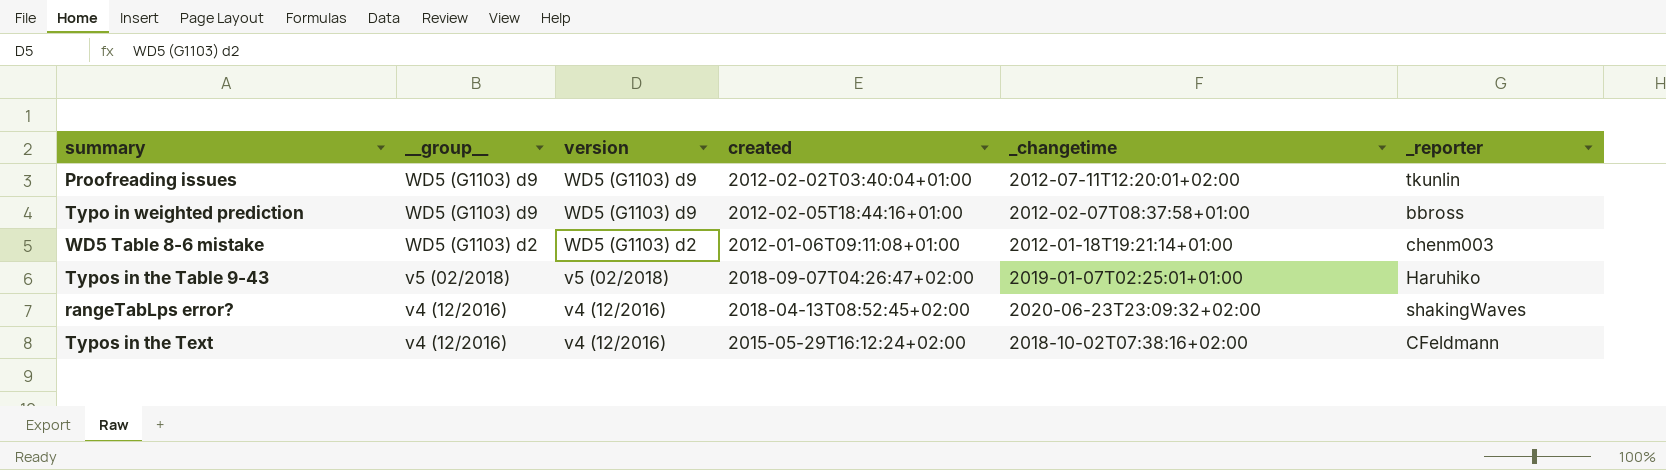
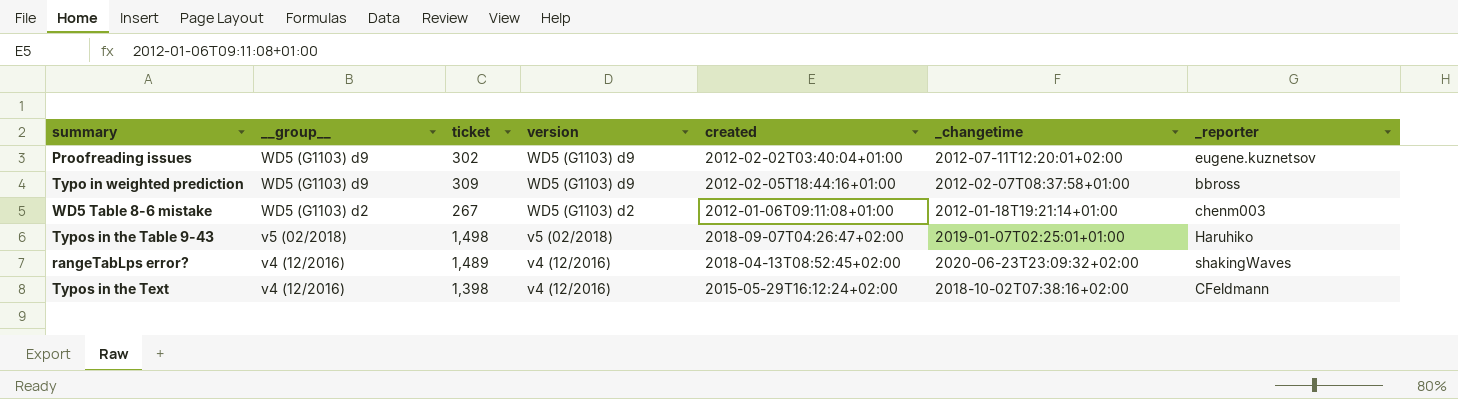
column ticket | position: none -> 3
Proofreading issues | _reporter: tkunlin -> eugene.kuznetsov

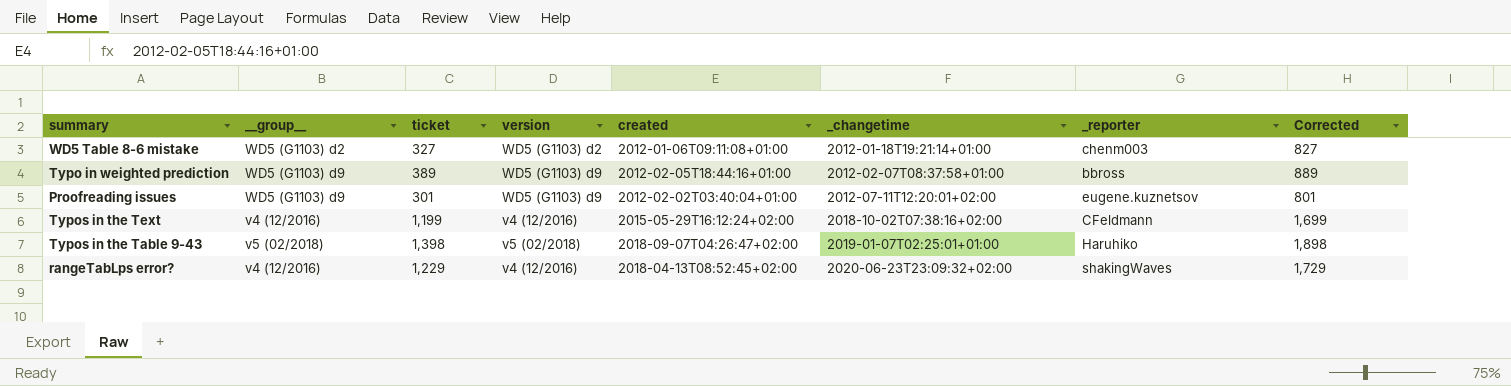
row order: __group__ descending -> _changetime ascending
column Corrected | formula: none -> [ticket] + 500
WD5 Table 8-6 mistake | ticket: 267 -> 327
Typo in weighted prediction | ticket: 309 -> 389
Proofreading issues | ticket: 302 -> 301
Typos in the Text | ticket: 1,398 -> 1,199
Typos in the Table 9-43 | ticket: 1,498 -> 1,398
rangeTabLps error? | ticket: 1,489 -> 1,229

